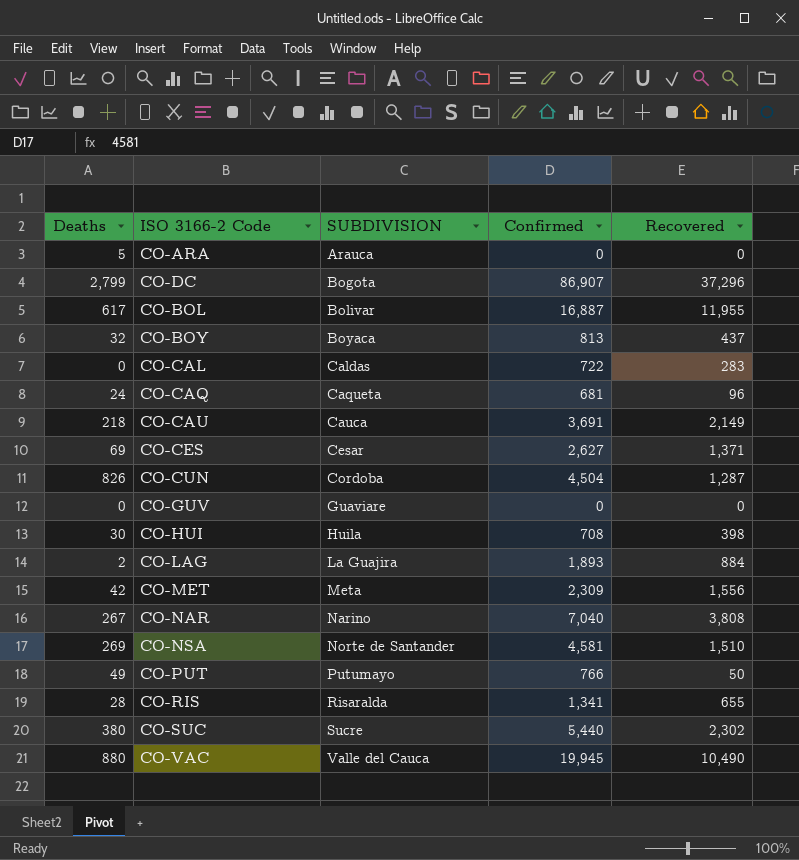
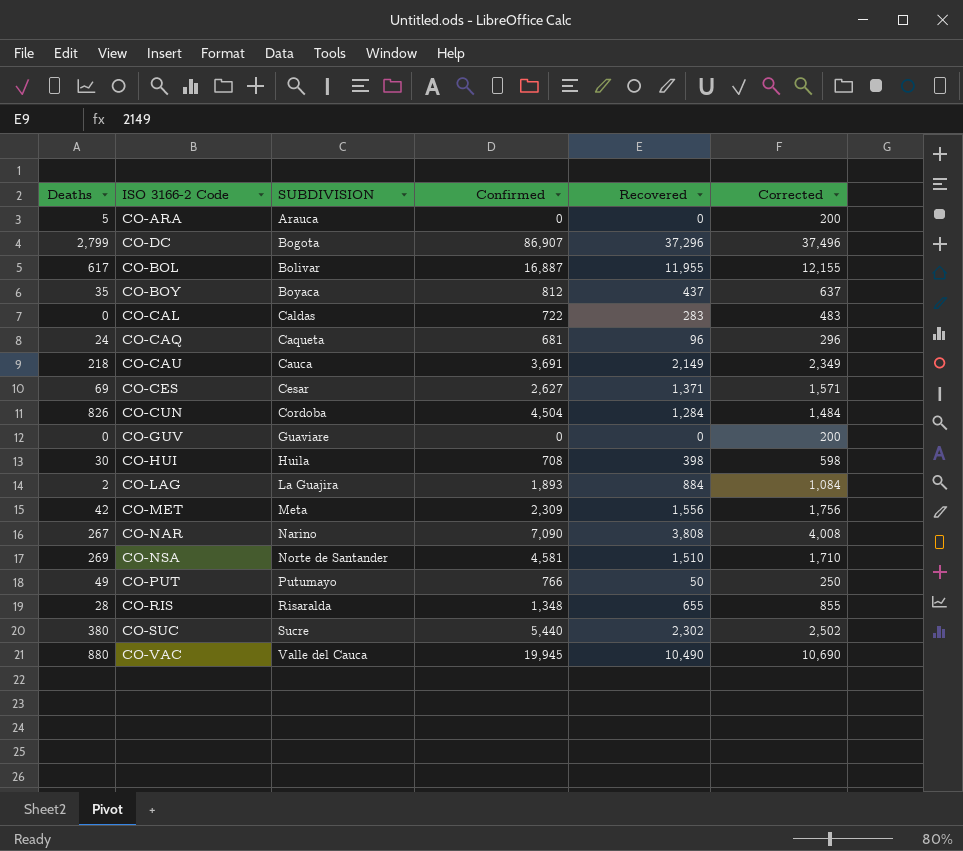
column Corrected | formula: none -> [Recovered] + 200
CO-BOY | Deaths: 32 -> 35
CO-BOY | Confirmed: 813 -> 812
CO-CUN | Recovered: 1,287 -> 1,284
CO-NAR | Confirmed: 7,040 -> 7,090
CO-RIS | Confirmed: 1,341 -> 1,348

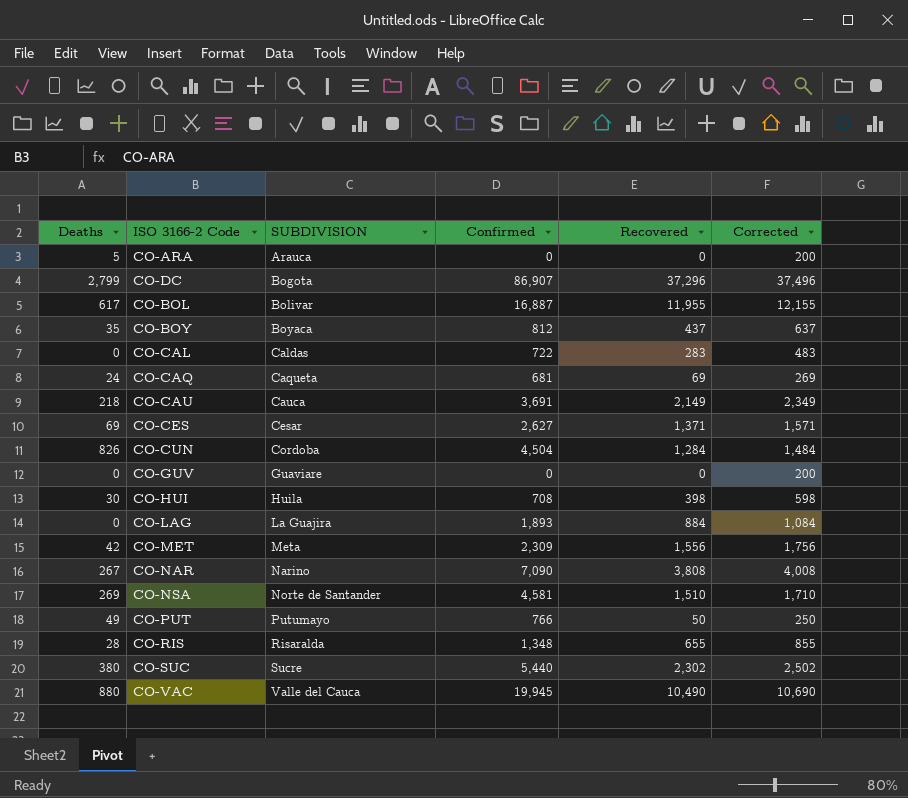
CO-CAQ | Recovered: 96 -> 69
CO-CAQ | Corrected: 296 -> 269
CO-LAG | Deaths: 2 -> 0

